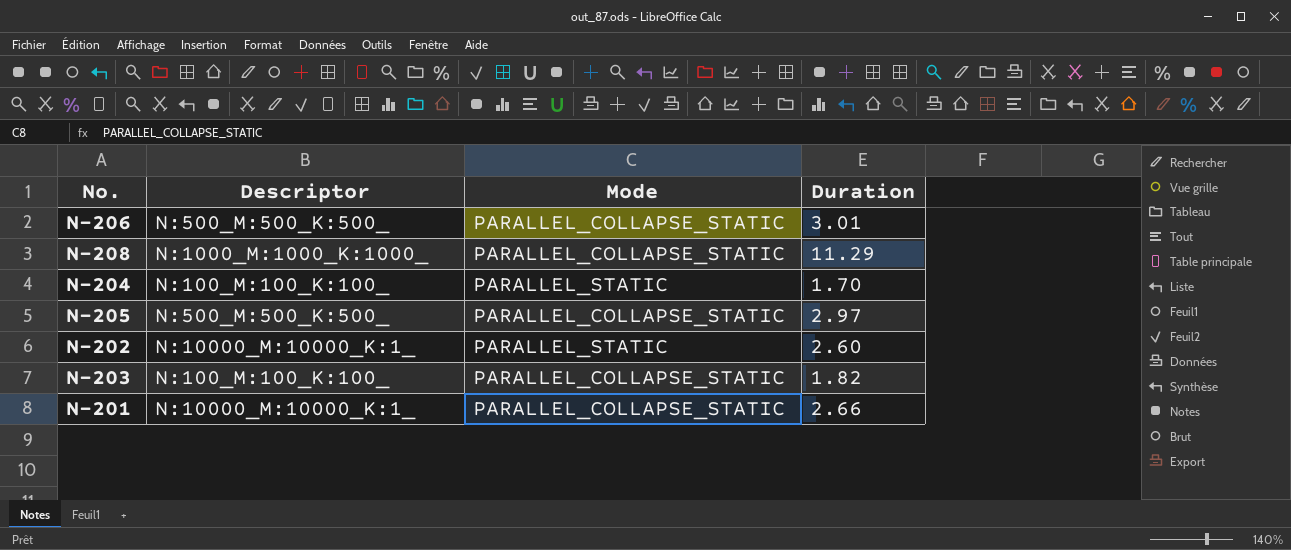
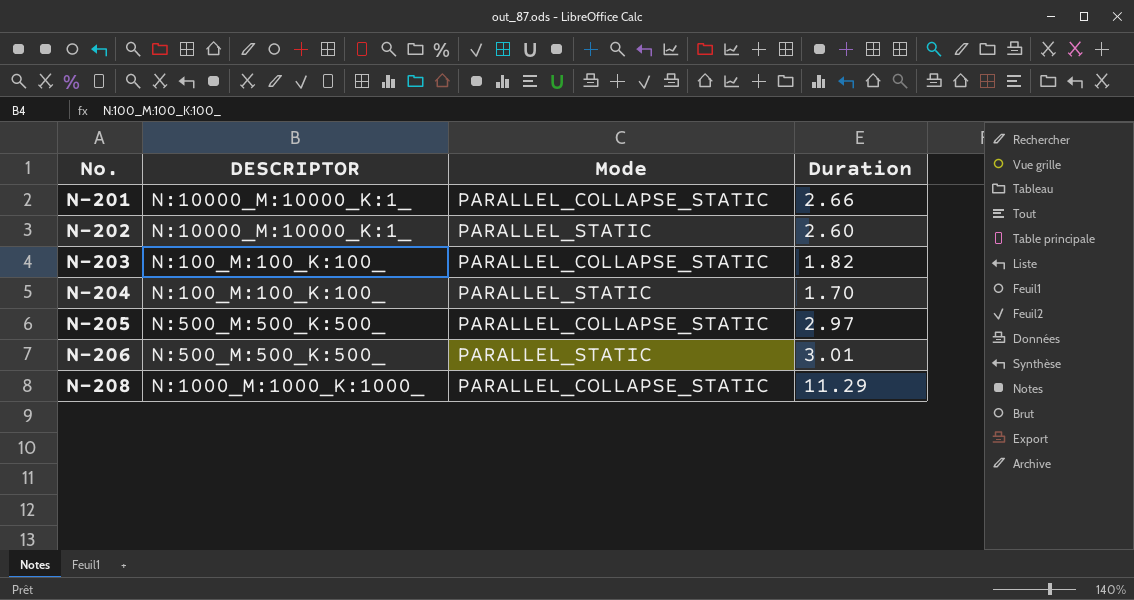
row order: none -> No. ascending
column name: Descriptor -> DESCRIPTOR
N-206 | Mode: PARALLEL_COLLAPSE_STATIC -> PARALLEL_STATIC

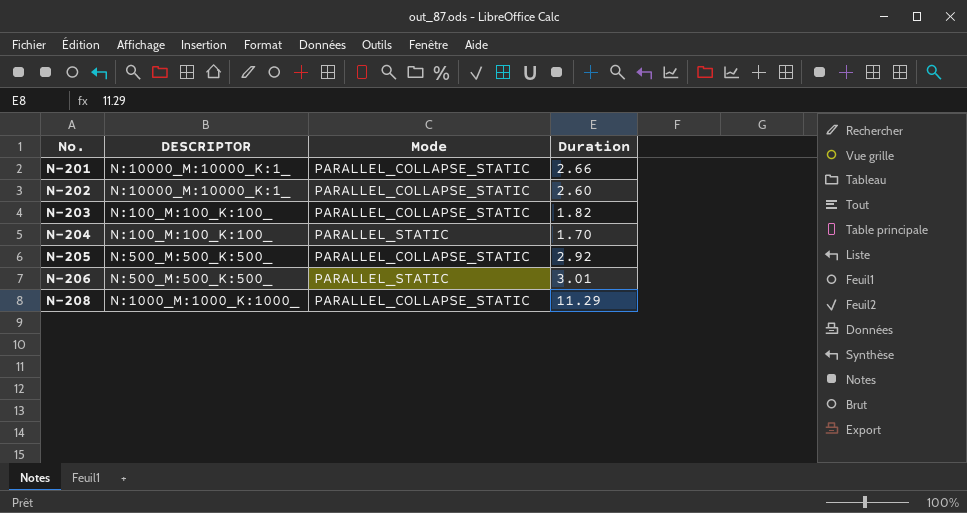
N-202 | Mode: PARALLEL_STATIC -> PARALLEL_COLLAPSE_STATIC
N-205 | Duration: 2.97 -> 2.92

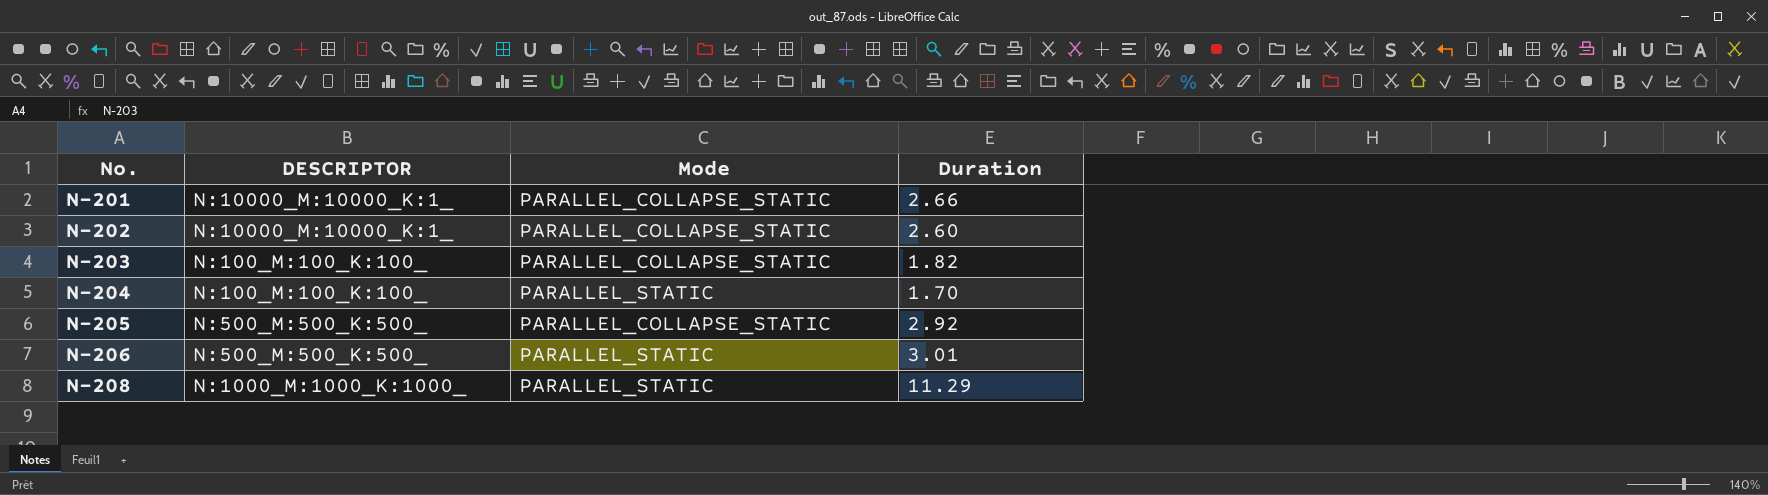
N-208 | Mode: PARALLEL_COLLAPSE_STATIC -> PARALLEL_STATIC

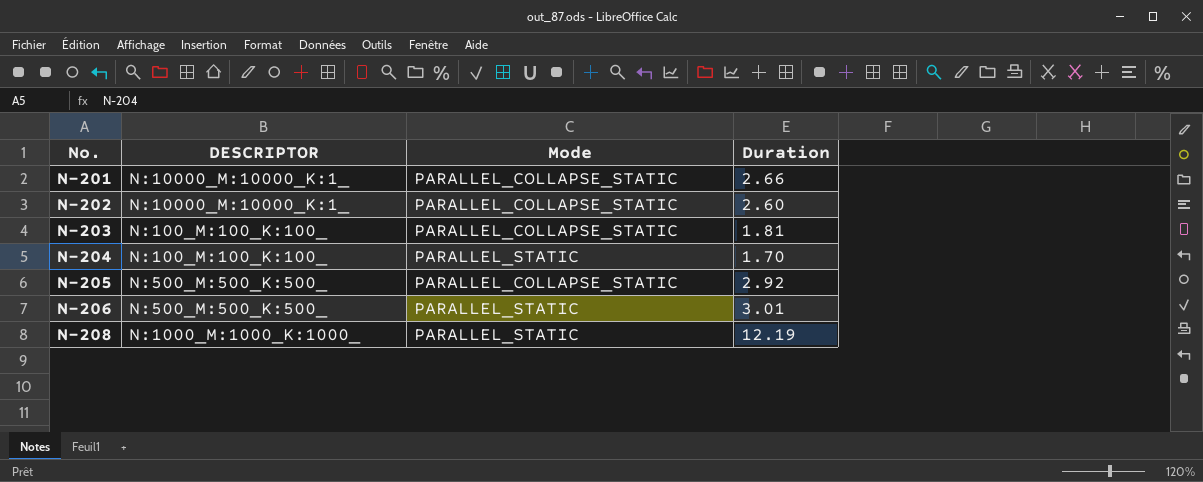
N-203 | Duration: 1.82 -> 1.81
N-208 | Duration: 11.29 -> 12.19

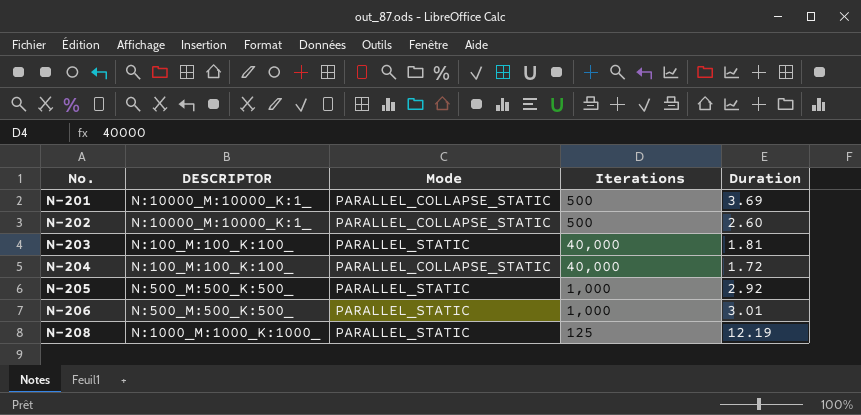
column Iterations | position: none -> 4
N-201 | Duration: 2.66 -> 3.69
N-203 | Mode: PARALLEL_COLLAPSE_STATIC -> PARALLEL_STATIC
N-204 | Mode: PARALLEL_STATIC -> PARALLEL_COLLAPSE_STATIC
N-204 | Duration: 1.70 -> 1.72
N-205 | Mode: PARALLEL_COLLAPSE_STATIC -> PARALLEL_STATIC

